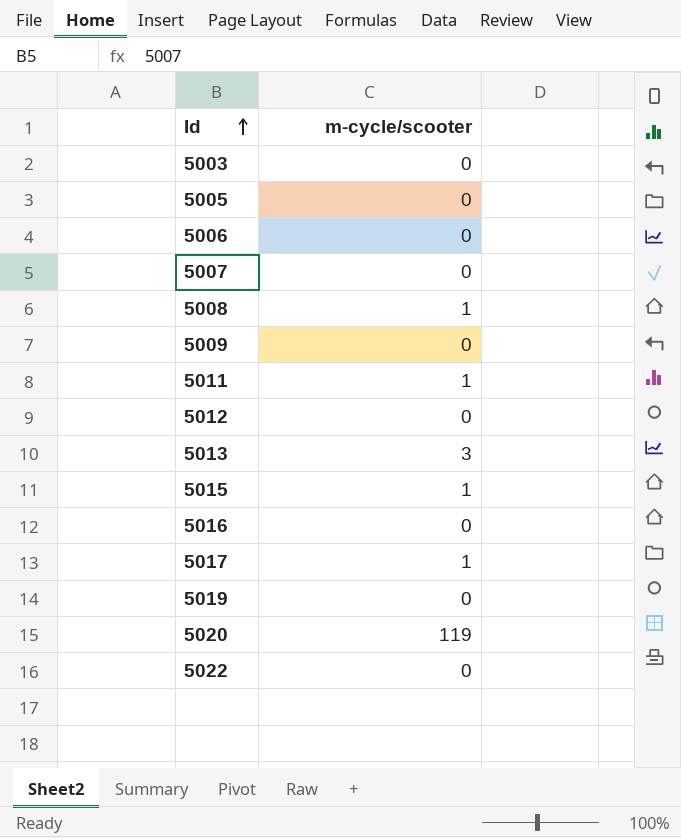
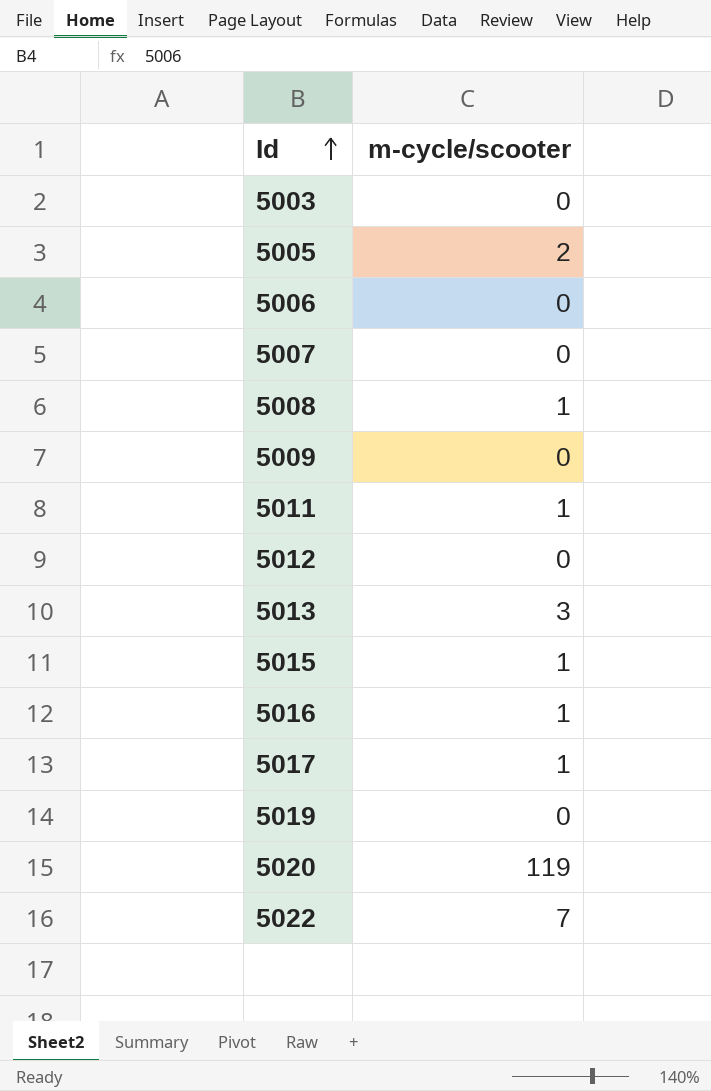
5005 | m-cycle/scooter: 0 -> 2
5016 | m-cycle/scooter: 0 -> 1
5022 | m-cycle/scooter: 0 -> 7

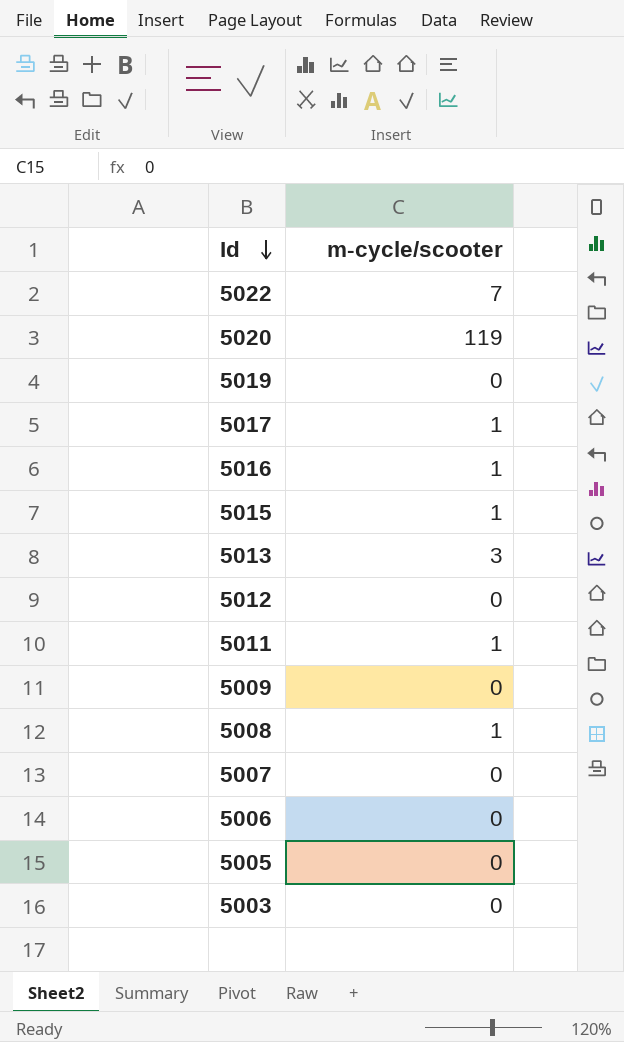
row order: Id ascending -> Id descending
5005 | m-cycle/scooter: 2 -> 0

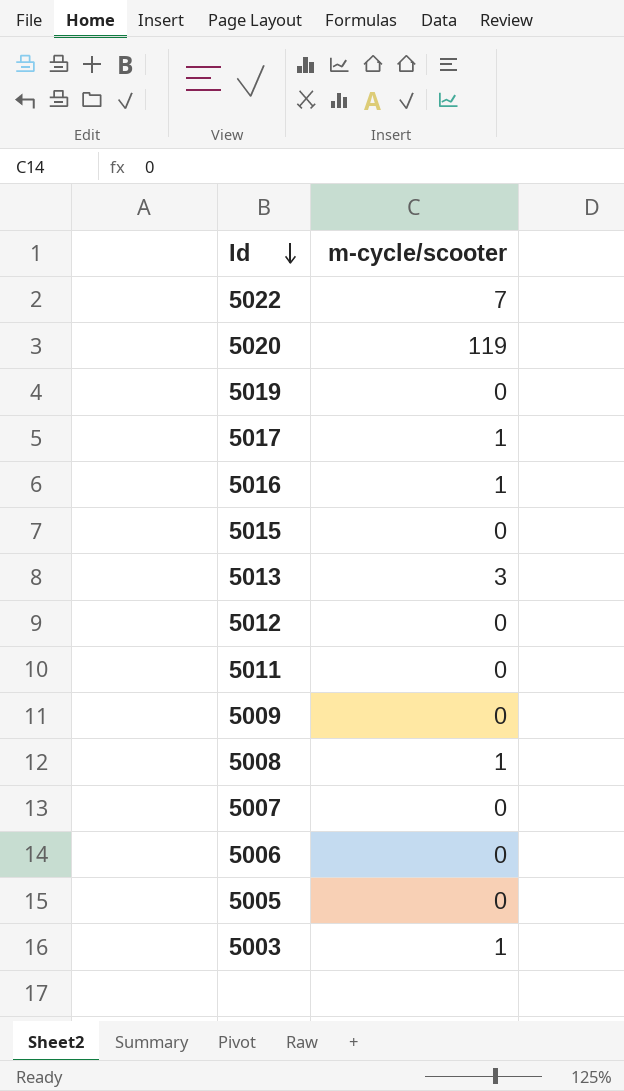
5015 | m-cycle/scooter: 1 -> 0
5011 | m-cycle/scooter: 1 -> 0
5003 | m-cycle/scooter: 0 -> 1

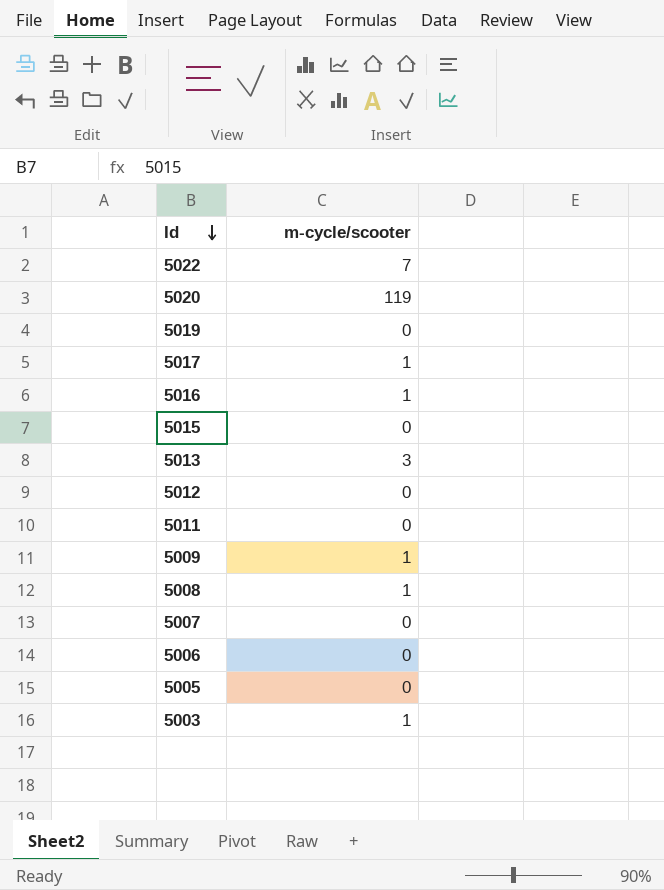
5009 | m-cycle/scooter: 0 -> 1

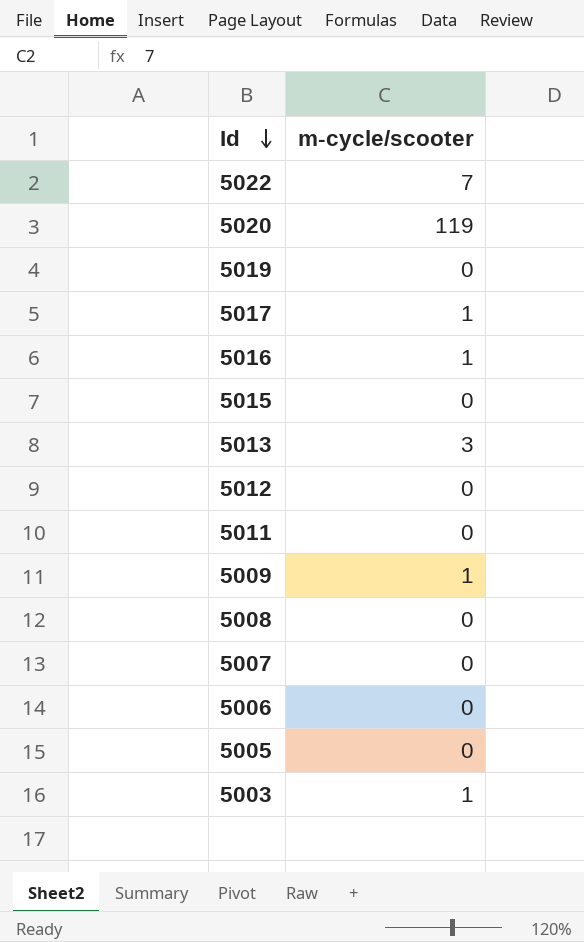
5008 | m-cycle/scooter: 1 -> 0

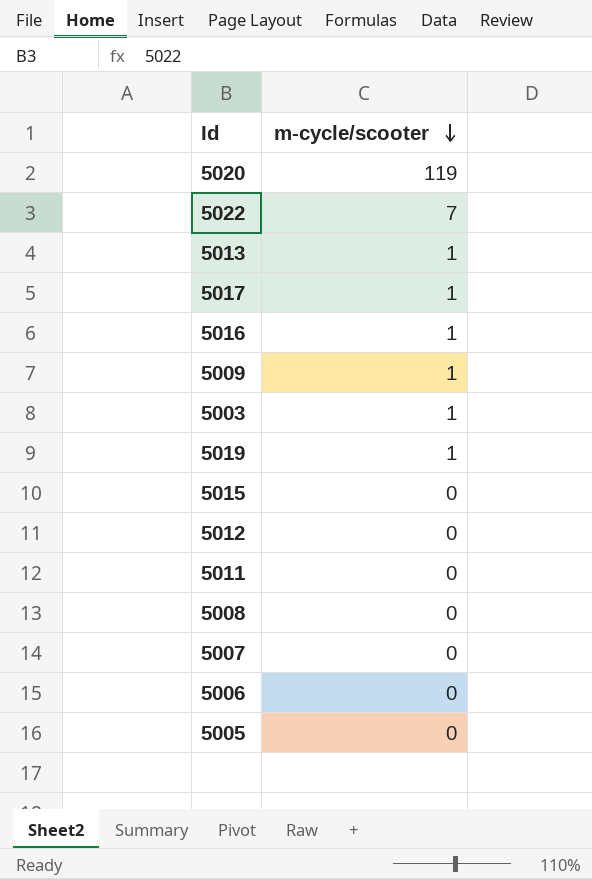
row order: Id descending -> m-cycle/scooter descending
5013 | m-cycle/scooter: 3 -> 1
5019 | m-cycle/scooter: 0 -> 1

